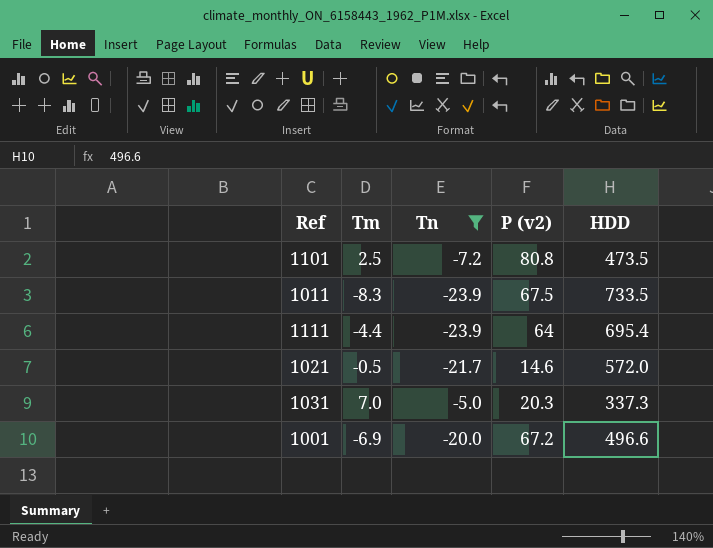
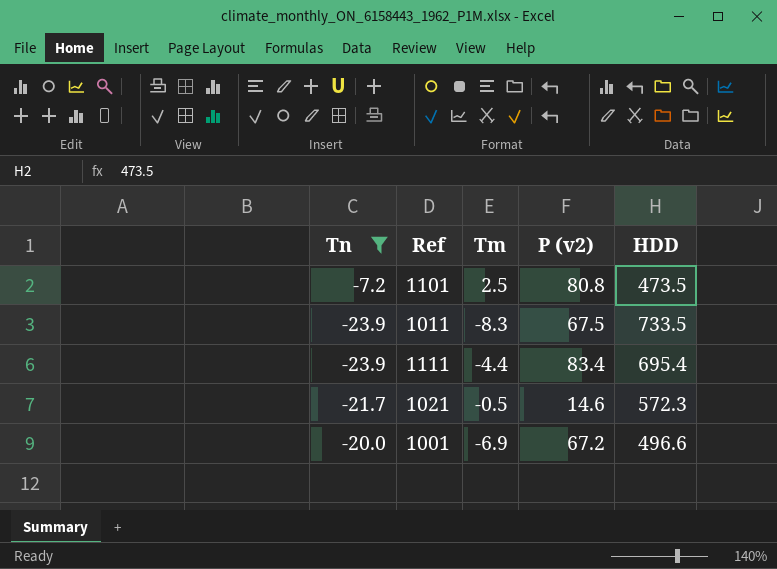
column Tn | position: 3 -> 1
row 1031: 7.0 | -5.0 | 20.3 | 337.3 -> none
1111 | P (v2): 64 -> 83.4
1021 | HDD: 572.0 -> 572.3

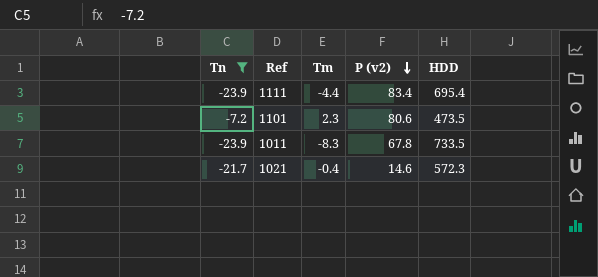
row order: none -> P (v2) descending
row 1001: -20.0 | -6.9 | 67.2 | 496.6 -> none
1101 | Tm: 2.5 -> 2.3
1101 | P (v2): 80.8 -> 80.6
1011 | P (v2): 67.5 -> 67.8
1021 | Tm: -0.5 -> -0.4

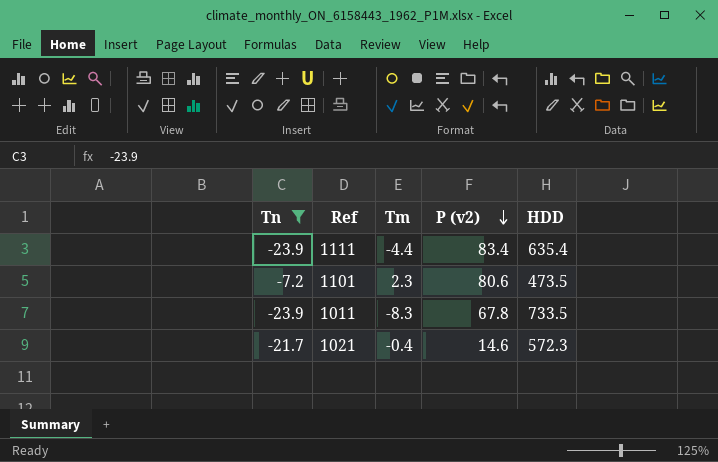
1111 | HDD: 695.4 -> 635.4

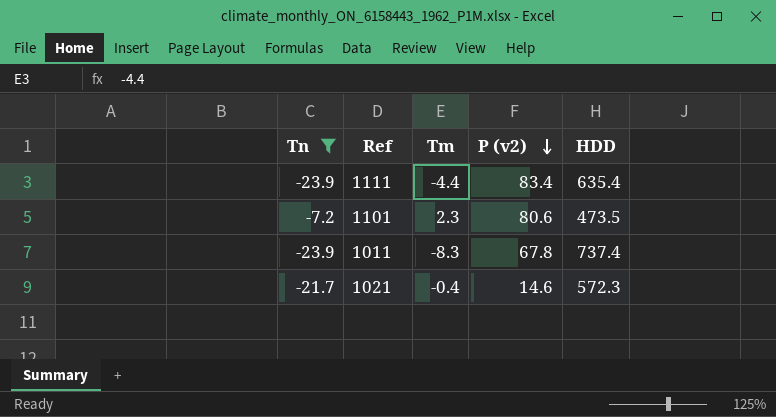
1011 | HDD: 733.5 -> 737.4

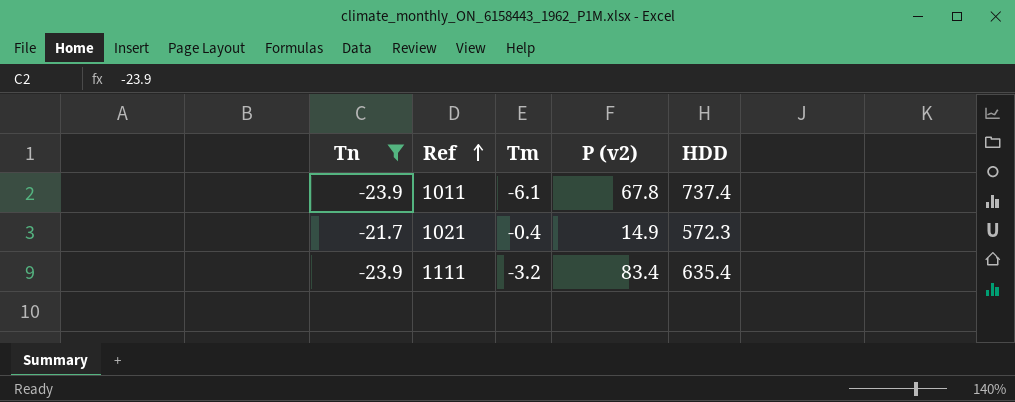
row order: P (v2) descending -> Ref ascending
row 1101: -7.2 | 2.3 | 80.6 | 473.5 -> none
1011 | Tm: -8.3 -> -6.1
1021 | P (v2): 14.6 -> 14.9
1111 | Tm: -4.4 -> -3.2

